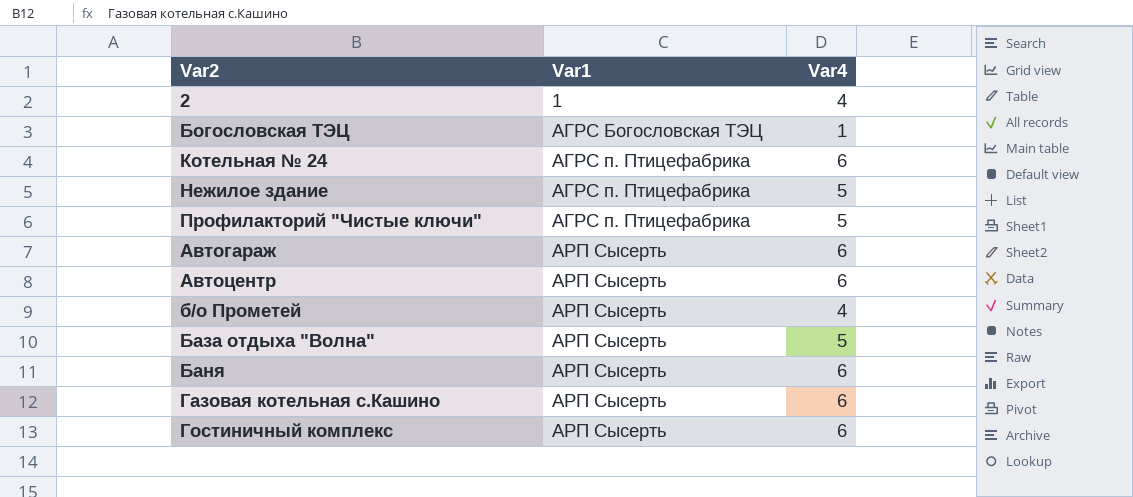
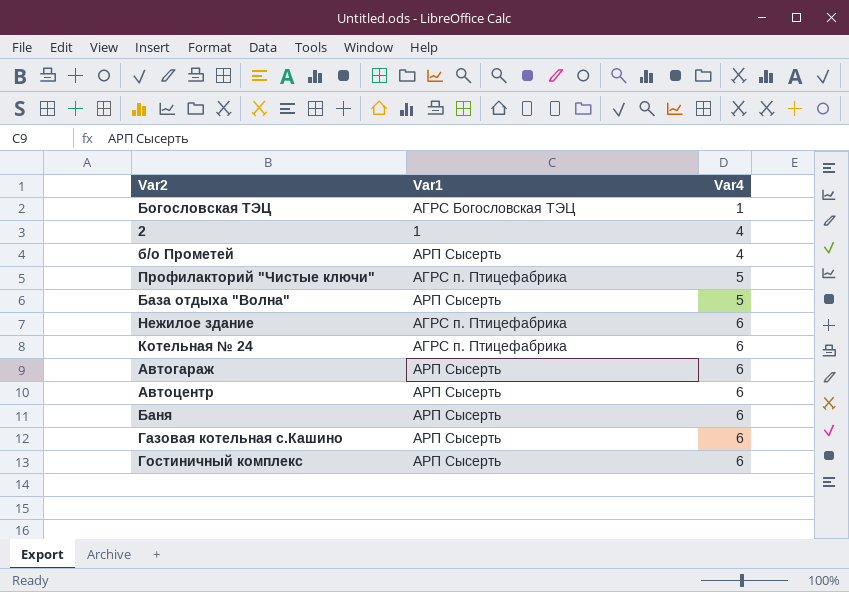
row order: Var1 ascending -> Var4 ascending
Нежилое здание | Var4: 5 -> 6

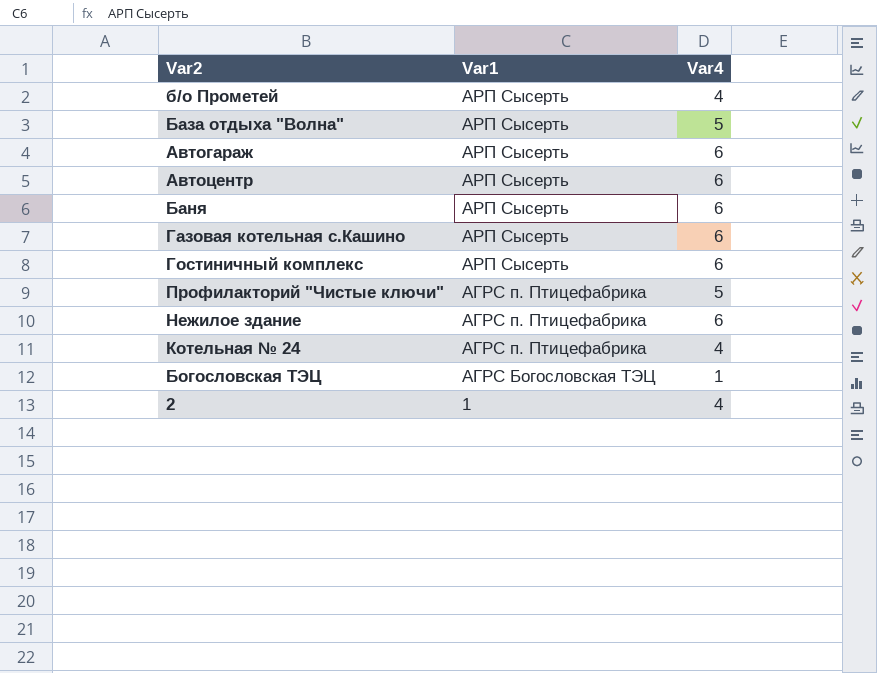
row order: Var4 ascending -> Var1 descending
Котельная № 24 | Var4: 6 -> 4

